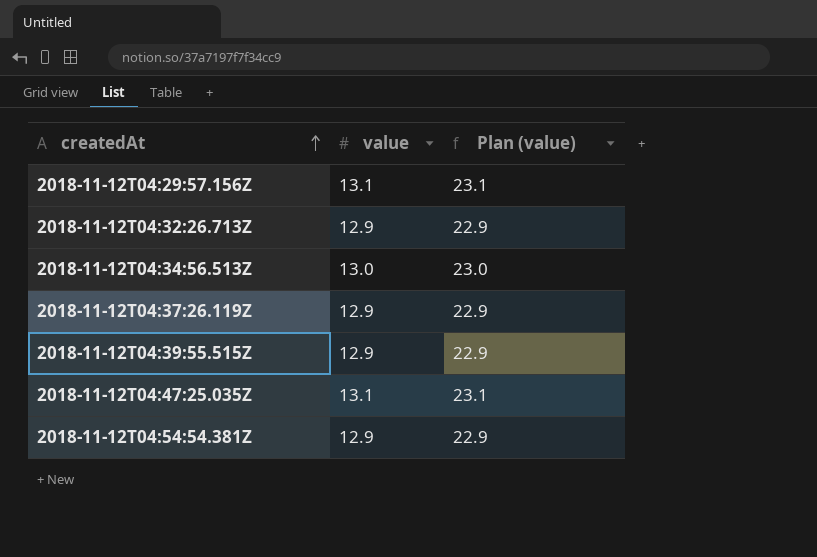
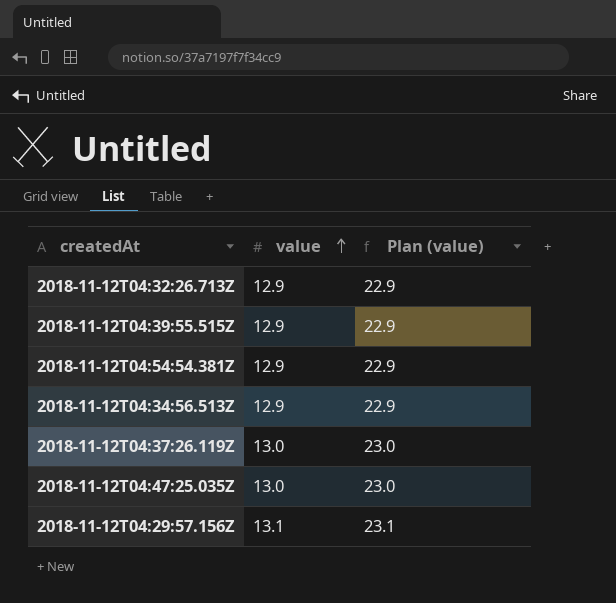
row order: createdAt ascending -> value ascending
2018-11-12T04:34:56.513Z | value: 13.0 -> 12.9
2018-11-12T04:34:56.513Z | Plan (value): 23.0 -> 22.9
2018-11-12T04:37:26.119Z | value: 12.9 -> 13.0
2018-11-12T04:37:26.119Z | Plan (value): 22.9 -> 23.0
2018-11-12T04:47:25.035Z | value: 13.1 -> 13.0
2018-11-12T04:47:25.035Z | Plan (value): 23.1 -> 23.0

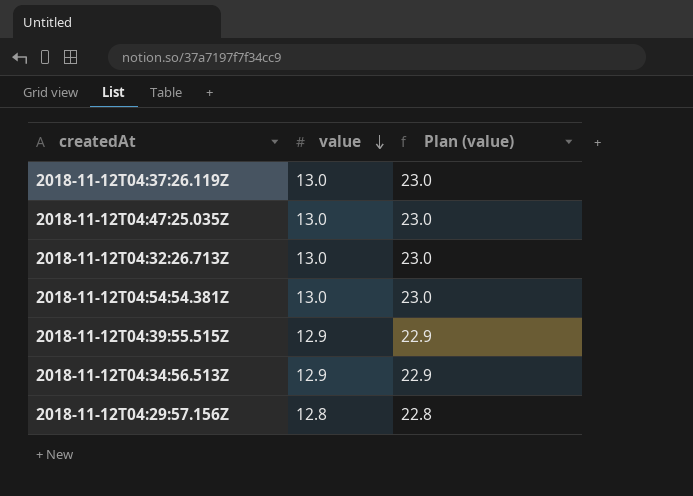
row order: value ascending -> value descending
2018-11-12T04:32:26.713Z | value: 12.9 -> 13.0
2018-11-12T04:32:26.713Z | Plan (value): 22.9 -> 23.0
2018-11-12T04:54:54.381Z | value: 12.9 -> 13.0
2018-11-12T04:54:54.381Z | Plan (value): 22.9 -> 23.0
2018-11-12T04:29:57.156Z | value: 13.1 -> 12.8
2018-11-12T04:29:57.156Z | Plan (value): 23.1 -> 22.8

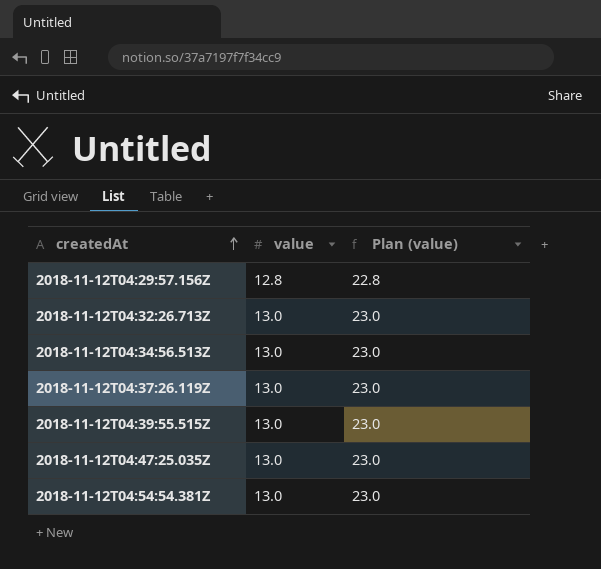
row order: value descending -> createdAt ascending
2018-11-12T04:34:56.513Z | value: 12.9 -> 13.0
2018-11-12T04:34:56.513Z | Plan (value): 22.9 -> 23.0
2018-11-12T04:39:55.515Z | value: 12.9 -> 13.0
2018-11-12T04:39:55.515Z | Plan (value): 22.9 -> 23.0

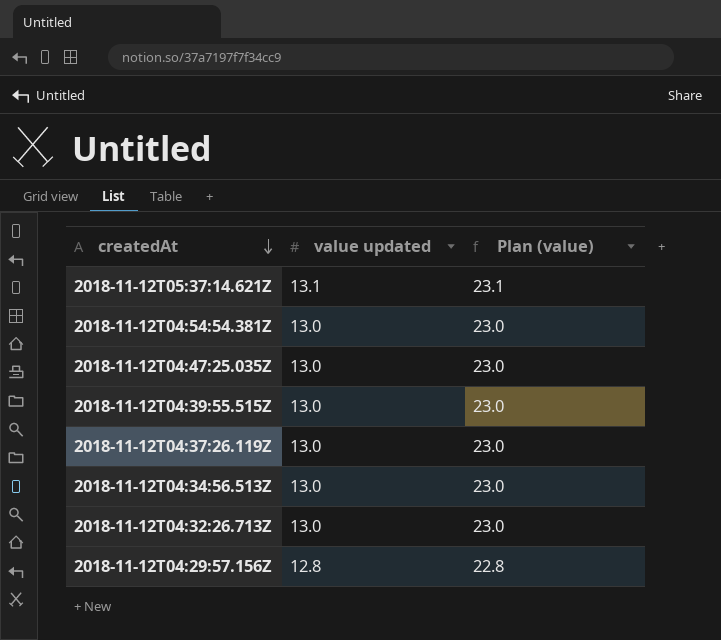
row order: createdAt ascending -> createdAt descending
column name: value -> value updated
row 2018-11-12T05:37:14.621Z: none -> 13.1 | 23.1

